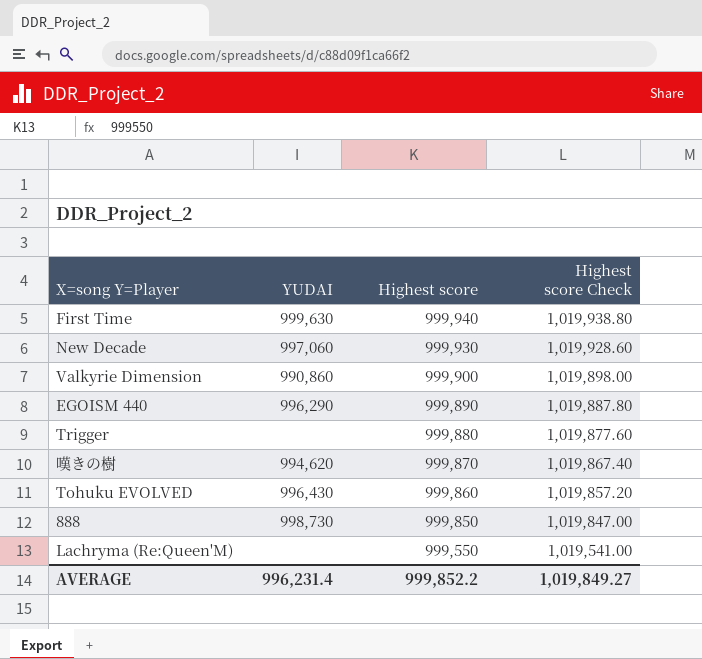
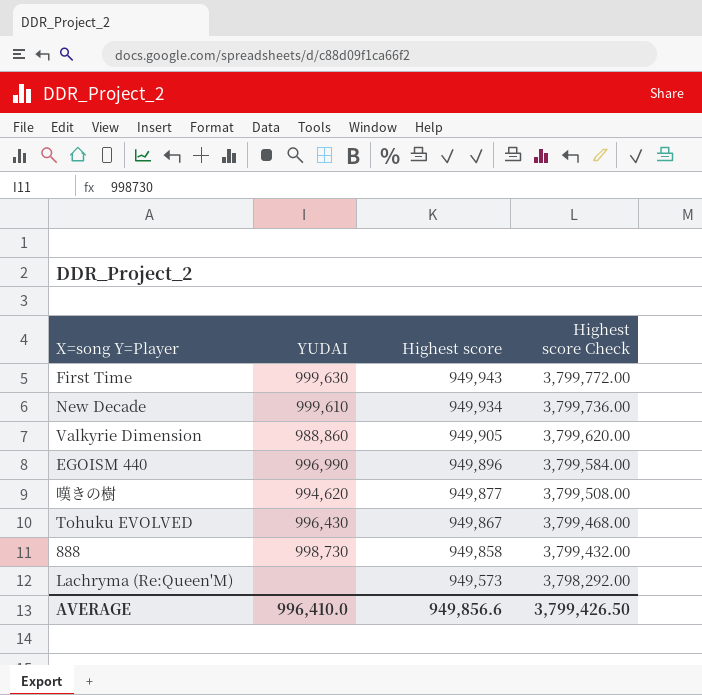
column Highest score Check | formula: [Highest score] * 1.02 -> [Highest score] * 4
row Trigger: none | 999,880 | 1,019,877.60 -> none
First Time | Highest score: 999,940 -> 949,943
New Decade | YUDAI: 997,060 -> 999,610
New Decade | Highest score: 999,930 -> 949,934
Valkyrie Dimension | YUDAI: 990,860 -> 988,860
Valkyrie Dimension | Highest score: 999,900 -> 949,905
EGOISM 440 | YUDAI: 996,290 -> 996,990
EGOISM 440 | Highest score: 999,890 -> 949,896
嘆きの樹 | Highest score: 999,870 -> 949,877
Tohuku EVOLVED | Highest score: 999,860 -> 949,867
888 | Highest score: 999,850 -> 949,858
Lachryma (Re:Queen'M) | Highest score: 999,550 -> 949,573
AVERAGE | YUDAI: 996,231.4 -> 996,410.0
AVERAGE | Highest score: 999,852.2 -> 949,856.6
AVERAGE | Highest score Check: 1,019,849.27 -> 3,799,426.50

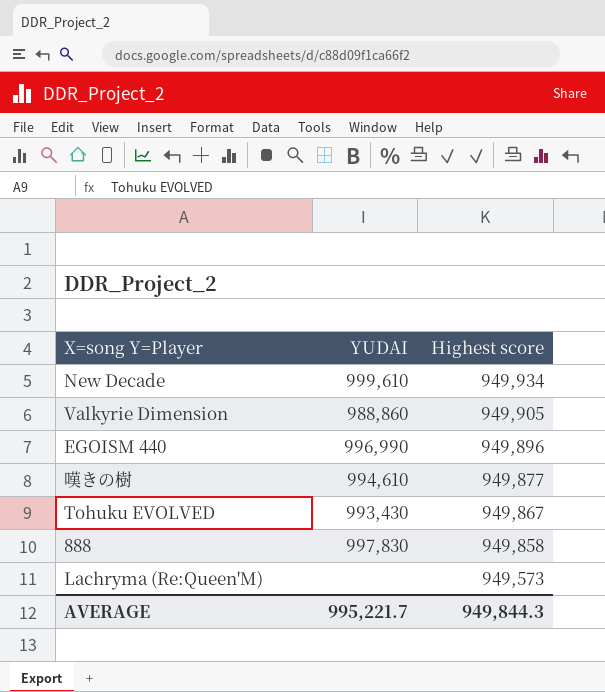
column Highest score Check | formula: [Highest score] * 4 -> none
row First Time: 999,630 | 949,943 | 3,799,772.00 -> none
嘆きの樹 | YUDAI: 994,620 -> 994,610
Tohuku EVOLVED | YUDAI: 996,430 -> 993,430
888 | YUDAI: 998,730 -> 997,830
AVERAGE | YUDAI: 996,410.0 -> 995,221.7
AVERAGE | Highest score: 949,856.6 -> 949,844.3

